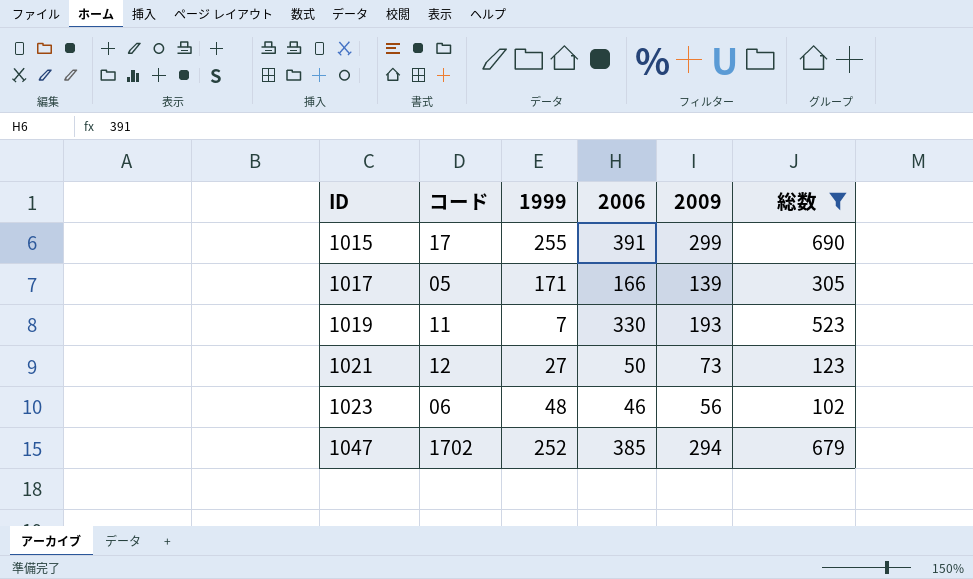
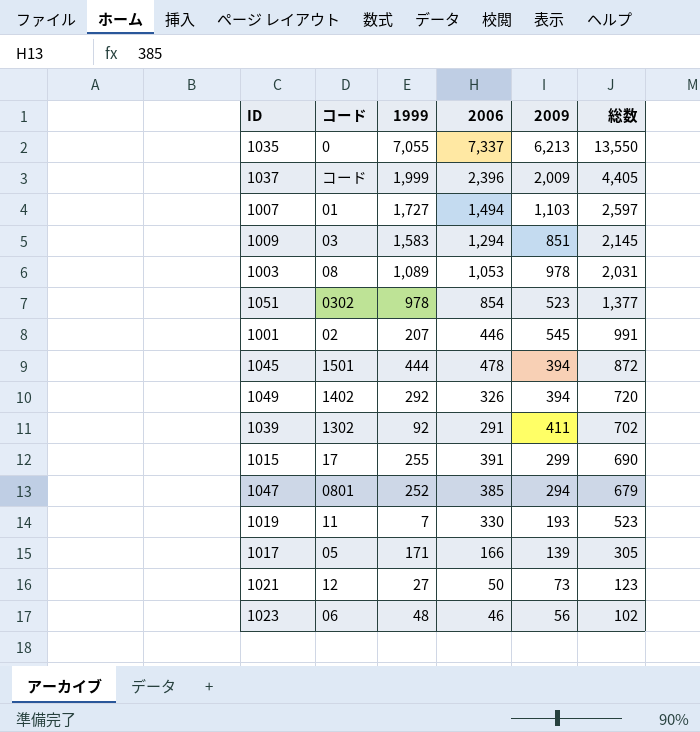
filter: 総数 <= 690 -> none
row order: ID ascending -> 総数 descending
1047 | コード: 1702 -> 0801

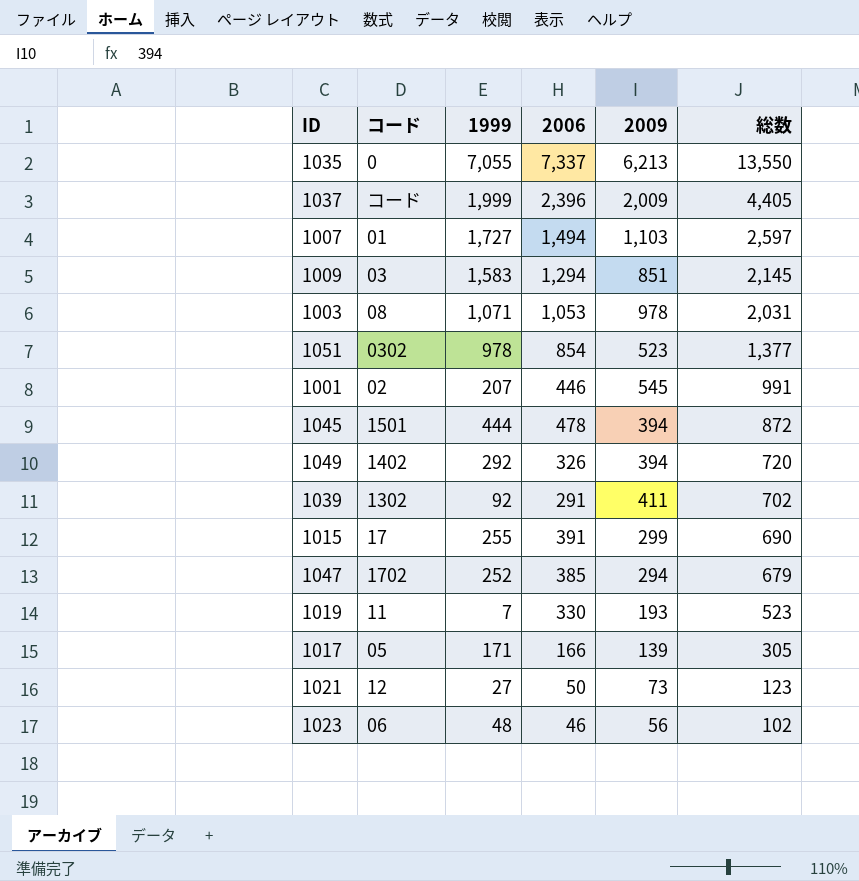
1003 | 1999: 1,089 -> 1,071
1047 | コード: 0801 -> 1702

